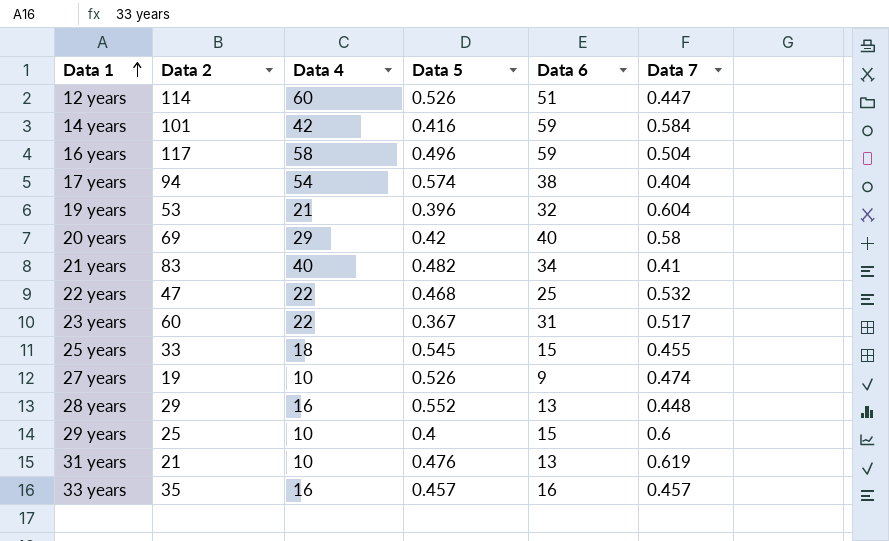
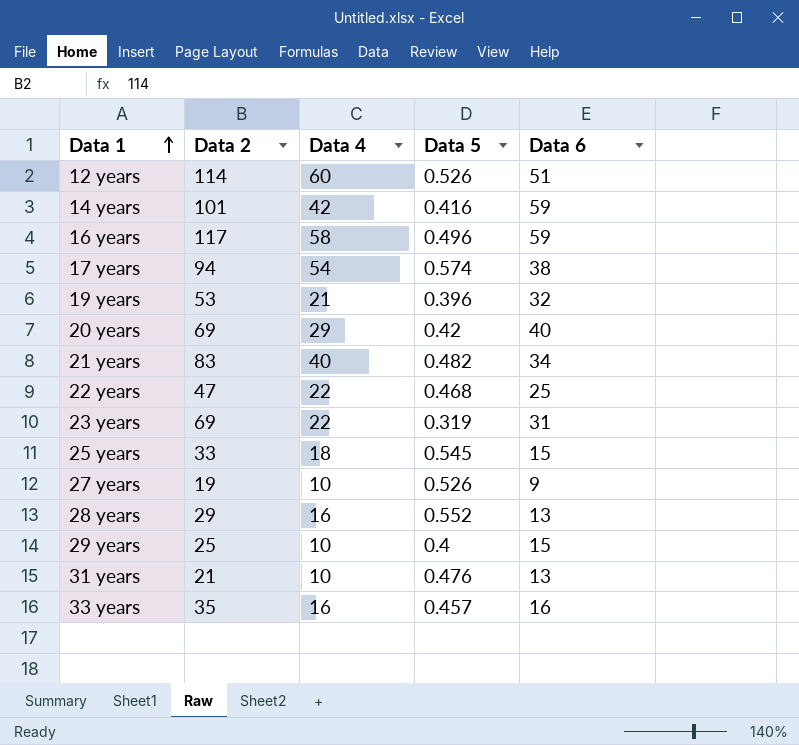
column Data 7 | formula: [Data 6] / [Data 2] -> none
23 years | Data 2: 60 -> 69
23 years | Data 5: 0.367 -> 0.319

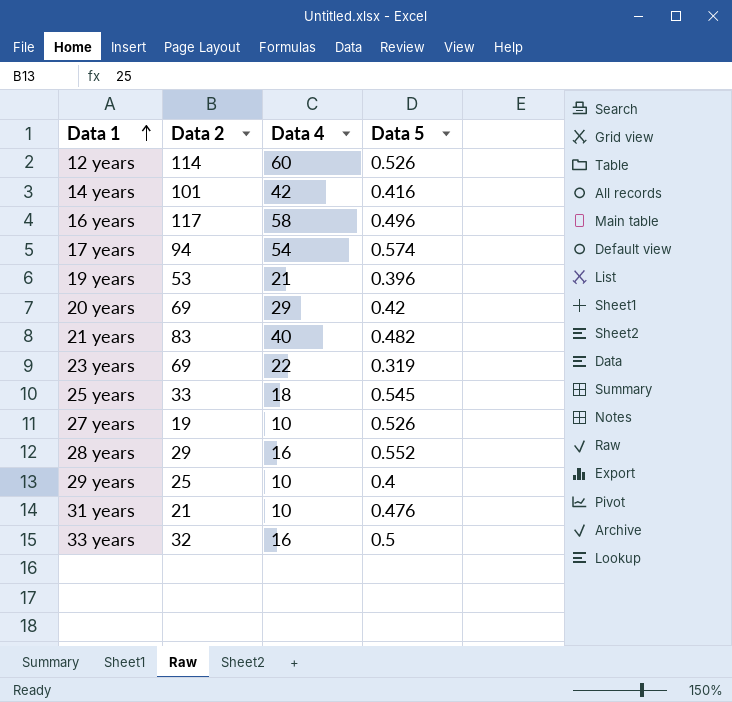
column Data 6 | position: 5 -> none
row 22 years: 47 | 22 | 0.468 | 25 -> none
33 years | Data 2: 35 -> 32
33 years | Data 5: 0.457 -> 0.5

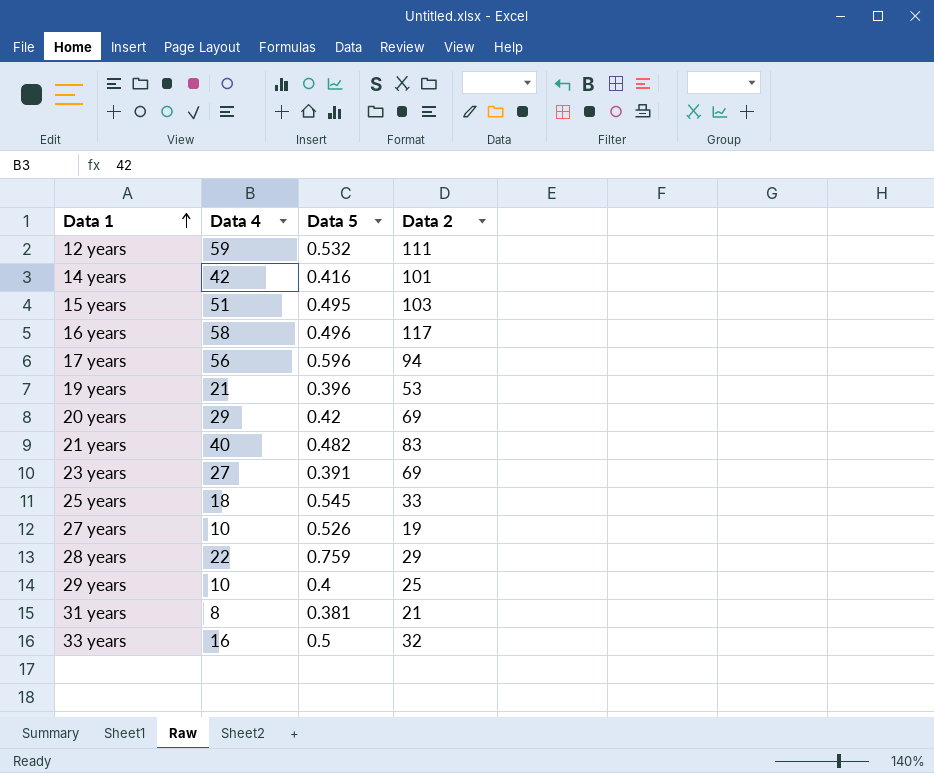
column Data 2 | position: 2 -> 4
12 years | Data 4: 60 -> 59
12 years | Data 5: 0.526 -> 0.532
12 years | Data 2: 114 -> 111
row 15 years: none -> 51 | 0.495 | 103
17 years | Data 4: 54 -> 56
17 years | Data 5: 0.574 -> 0.596
23 years | Data 4: 22 -> 27
23 years | Data 5: 0.319 -> 0.391
28 years | Data 4: 16 -> 22
28 years | Data 5: 0.552 -> 0.759
31 years | Data 4: 10 -> 8
31 years | Data 5: 0.476 -> 0.381

